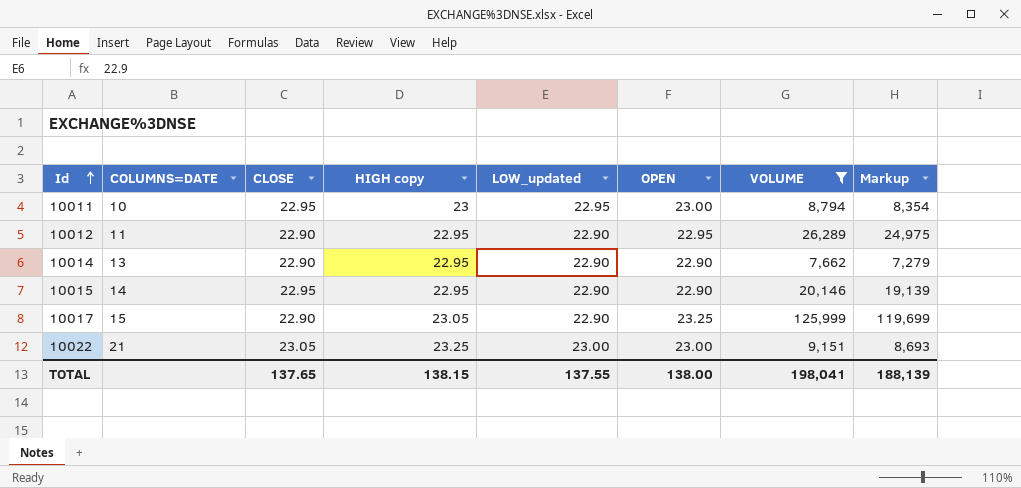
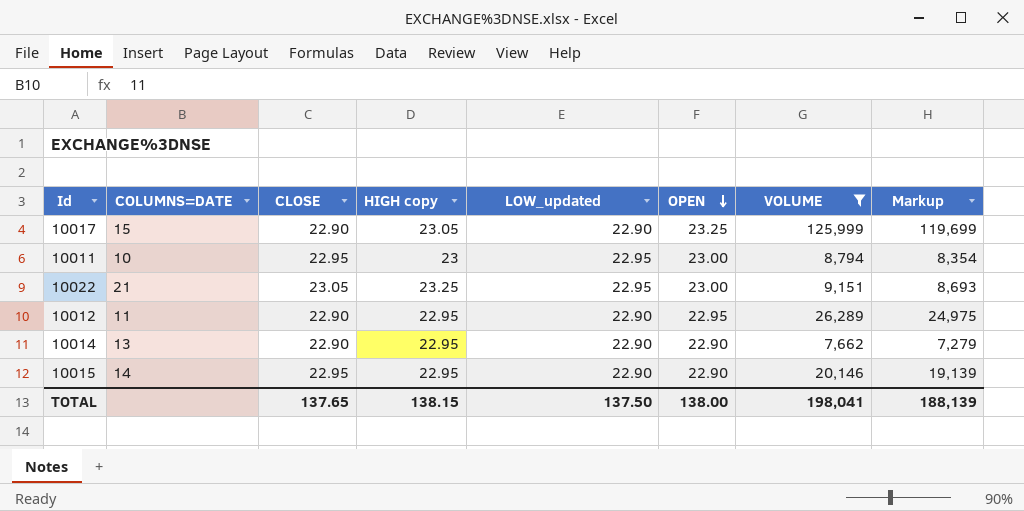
row order: Id ascending -> OPEN descending
10022 | LOW_updated: 23.00 -> 22.95
TOTAL | LOW_updated: 137.55 -> 137.50

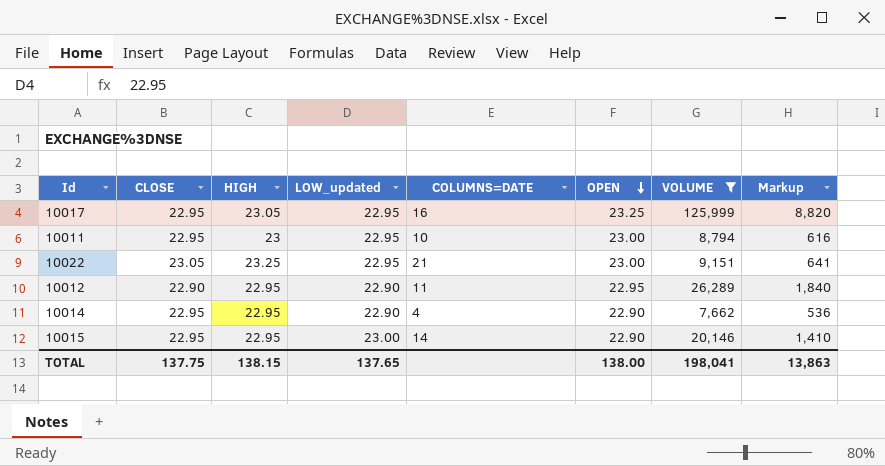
column name: HIGH copy -> HIGH
column COLUMNS=DATE | position: 2 -> 5
column Markup | formula: [VOLUME] * 0.95 -> [VOLUME] * 0.07
10017 | CLOSE: 22.90 -> 22.95
10017 | LOW_updated: 22.90 -> 22.95
10017 | COLUMNS=DATE: 15 -> 16
10014 | CLOSE: 22.90 -> 22.95
10014 | COLUMNS=DATE: 13 -> 4
10015 | LOW_updated: 22.90 -> 23.00
TOTAL | CLOSE: 137.65 -> 137.75
TOTAL | LOW_updated: 137.50 -> 137.65
TOTAL | Markup: 188,139 -> 13,863

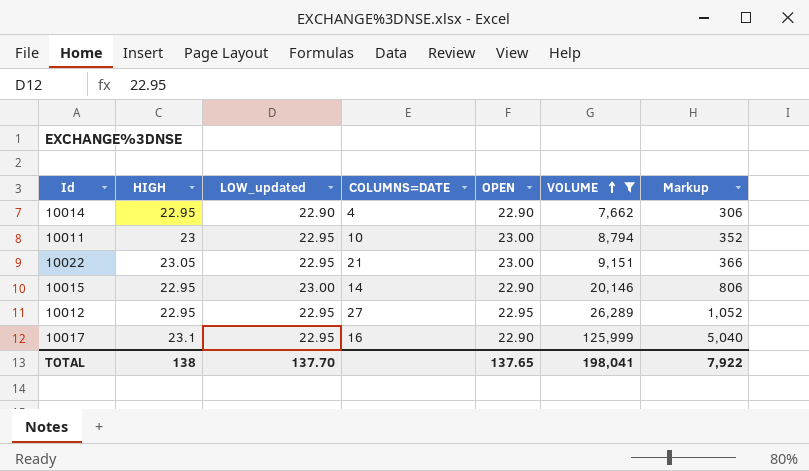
row order: OPEN descending -> VOLUME ascending
column CLOSE | position: 2 -> none
column Markup | formula: [VOLUME] * 0.07 -> [VOLUME] * 0.04
10022 | HIGH: 23.25 -> 23.05
10012 | LOW_updated: 22.90 -> 22.95
10012 | COLUMNS=DATE: 11 -> 27
10017 | HIGH: 23.05 -> 23.1
10017 | OPEN: 23.25 -> 22.90
TOTAL | HIGH: 138.15 -> 138
TOTAL | LOW_updated: 137.65 -> 137.70
TOTAL | OPEN: 138.00 -> 137.65
TOTAL | Markup: 13,863 -> 7,922

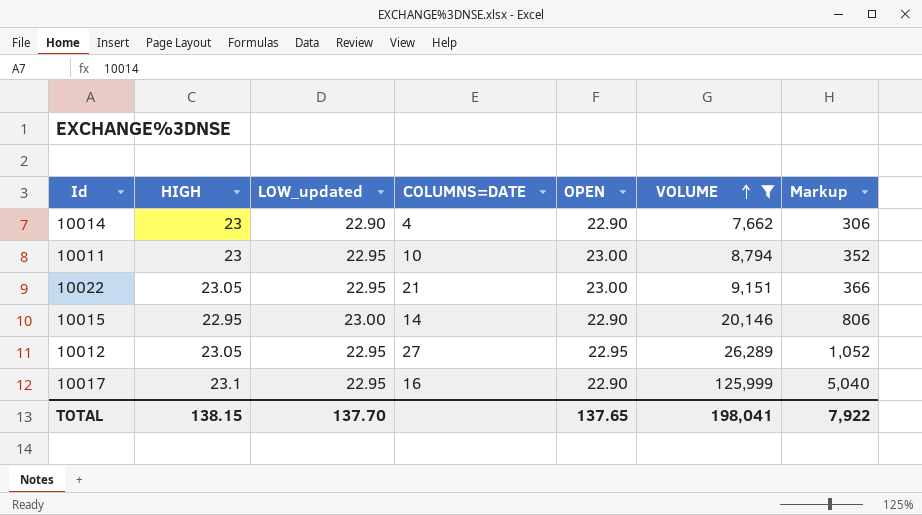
10014 | HIGH: 22.95 -> 23
10012 | HIGH: 22.95 -> 23.05
TOTAL | HIGH: 138 -> 138.15

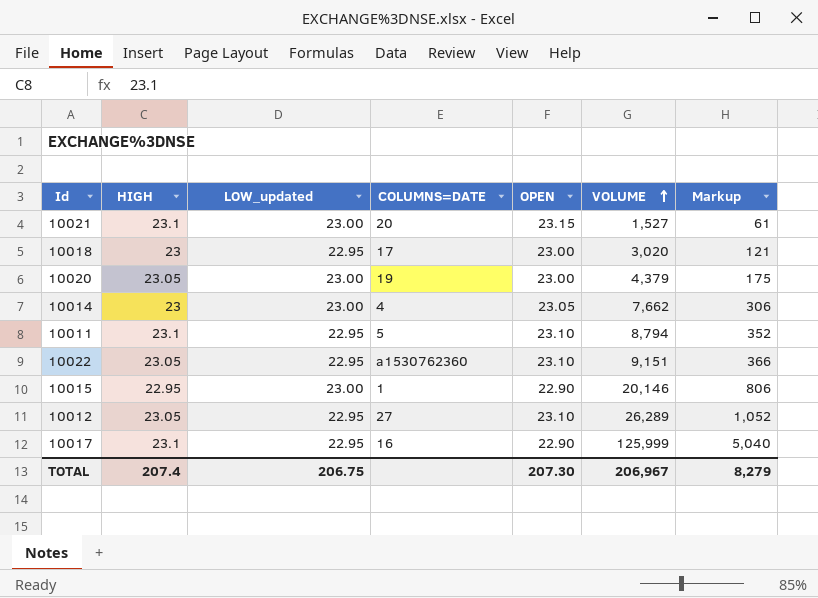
filter: VOLUME >= 7,662 -> none
10014 | LOW_updated: 22.90 -> 23.00
10014 | OPEN: 22.90 -> 23.05
10011 | HIGH: 23 -> 23.1
10011 | COLUMNS=DATE: 10 -> 5
10011 | OPEN: 23.00 -> 23.10
10022 | COLUMNS=DATE: 21 -> a1530762360
10022 | OPEN: 23.00 -> 23.10
10015 | COLUMNS=DATE: 14 -> 1
10012 | OPEN: 22.95 -> 23.10
TOTAL | HIGH: 138.15 -> 207.4
TOTAL | LOW_updated: 137.70 -> 206.75
TOTAL | OPEN: 137.65 -> 207.30
TOTAL | VOLUME: 198,041 -> 206,967
TOTAL | Markup: 7,922 -> 8,279

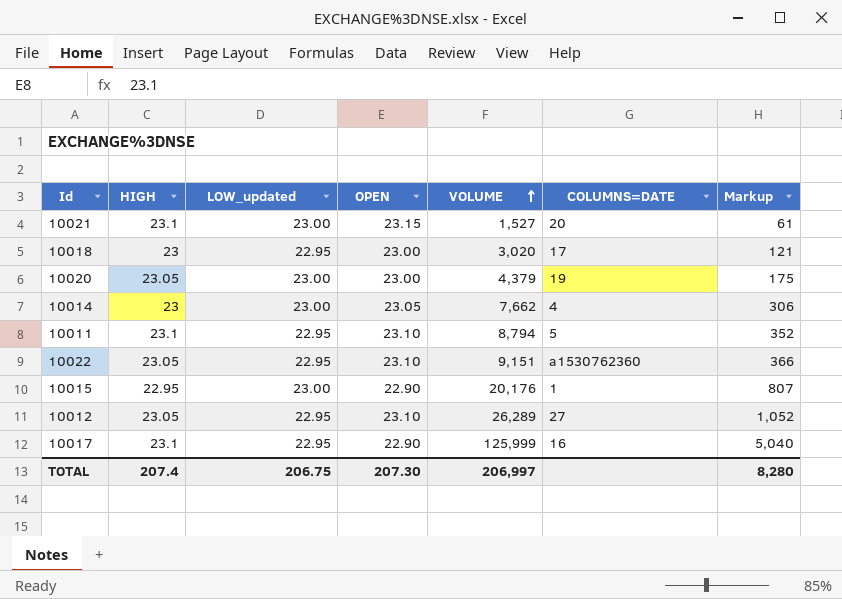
column COLUMNS=DATE | position: 4 -> 6
10015 | VOLUME: 20,146 -> 20,176
10015 | Markup: 806 -> 807
TOTAL | VOLUME: 206,967 -> 206,997
TOTAL | Markup: 8,279 -> 8,280

